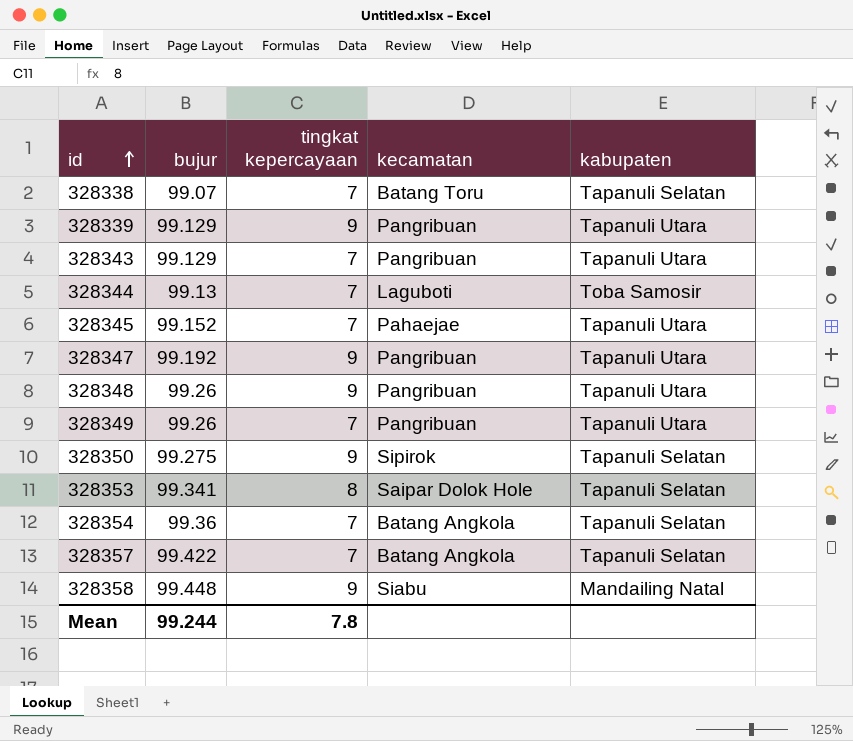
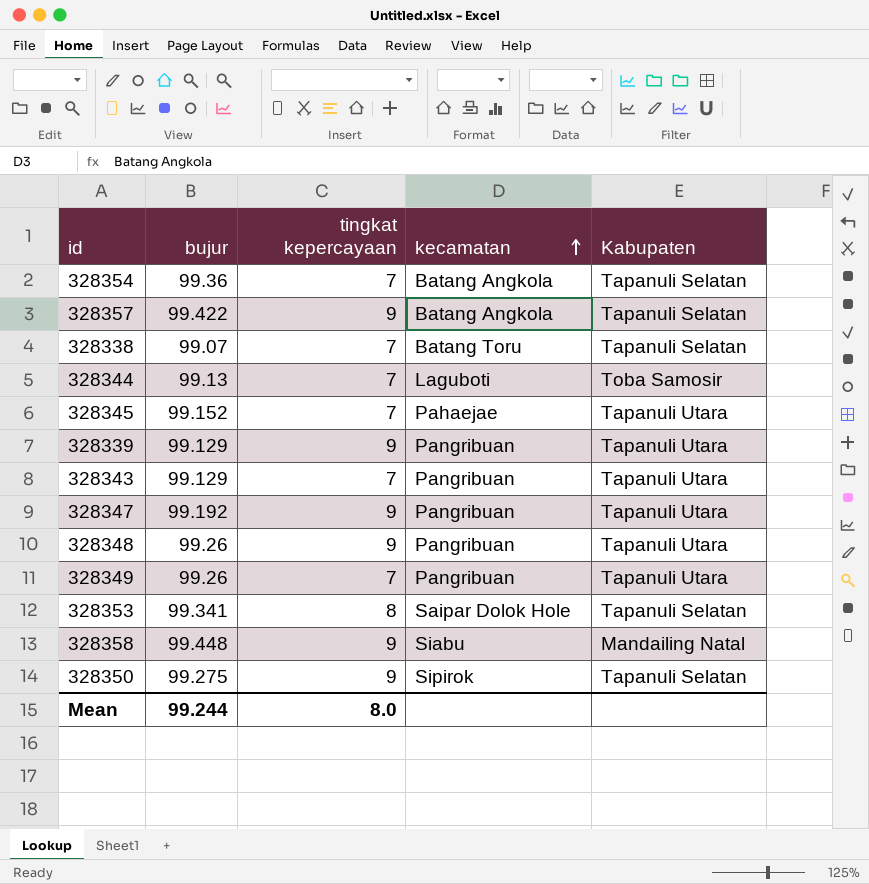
row order: id ascending -> kecamatan ascending
column name: kabupaten -> Kabupaten
328357 | tingkat kepercayaan: 7 -> 9
Mean | tingkat kepercayaan: 7.8 -> 8.0

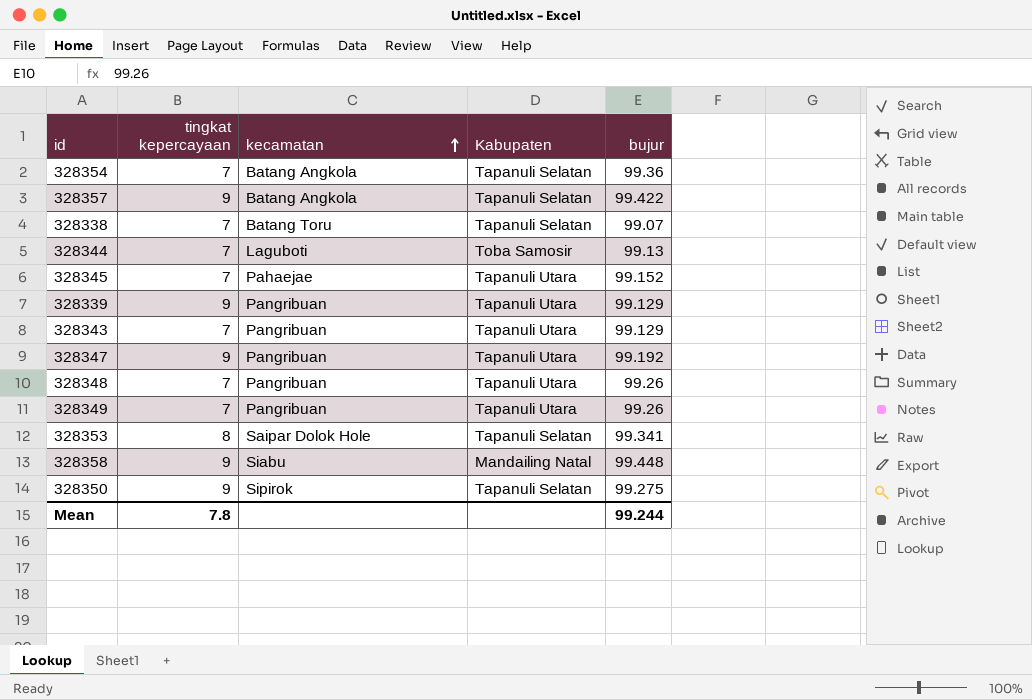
column bujur | position: 2 -> 5
328348 | tingkat kepercayaan: 9 -> 7
Mean | tingkat kepercayaan: 8.0 -> 7.8

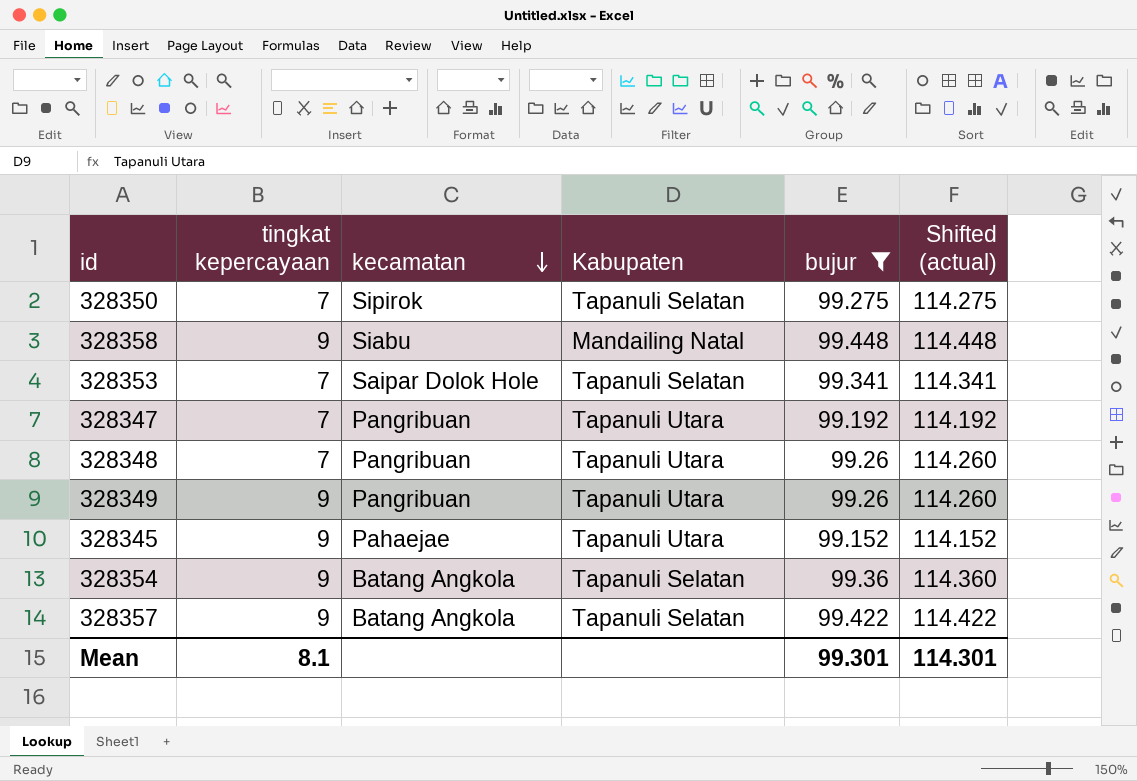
filter: none -> bujur >= 99.152
row order: kecamatan ascending -> kecamatan descending
column Shifted (actual) | formula: none -> [bujur] + 15
328350 | tingkat kepercayaan: 9 -> 7
328353 | tingkat kepercayaan: 8 -> 7
328347 | tingkat kepercayaan: 9 -> 7
328349 | tingkat kepercayaan: 7 -> 9
328345 | tingkat kepercayaan: 7 -> 9
328354 | tingkat kepercayaan: 7 -> 9
Mean | tingkat kepercayaan: 7.8 -> 8.1
Mean | bujur: 99.244 -> 99.301

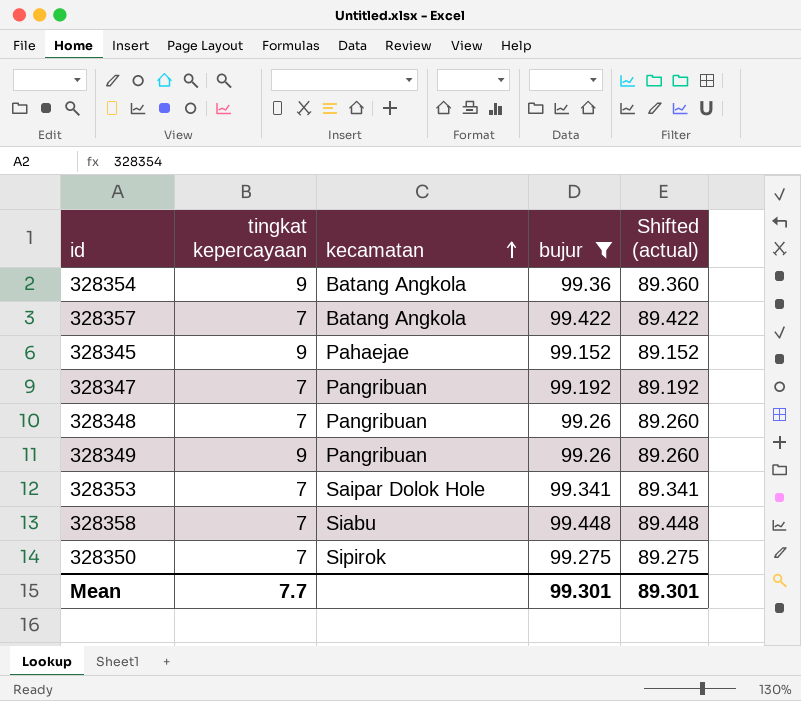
row order: kecamatan descending -> kecamatan ascending
column Kabupaten | position: 4 -> none
column Shifted (actual) | formula: [bujur] + 15 -> [bujur] - 10
328357 | tingkat kepercayaan: 9 -> 7
328358 | tingkat kepercayaan: 9 -> 7
Mean | tingkat kepercayaan: 8.1 -> 7.7
Mean | Shifted (actual): 114.301 -> 89.301

